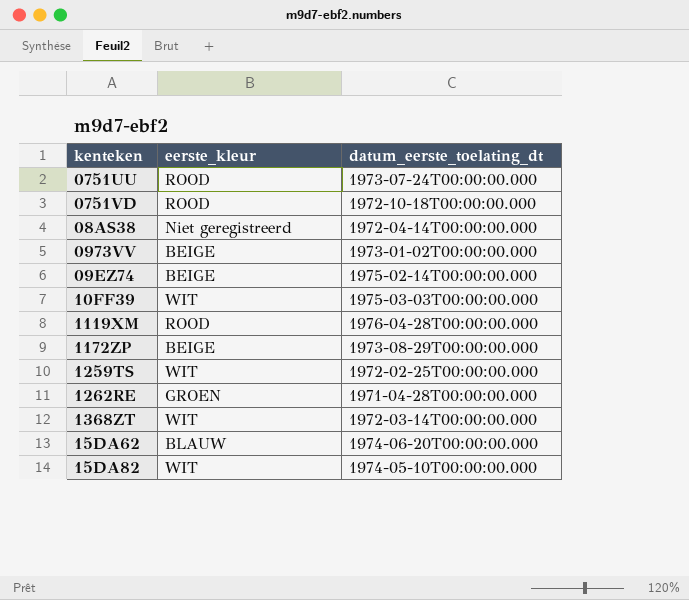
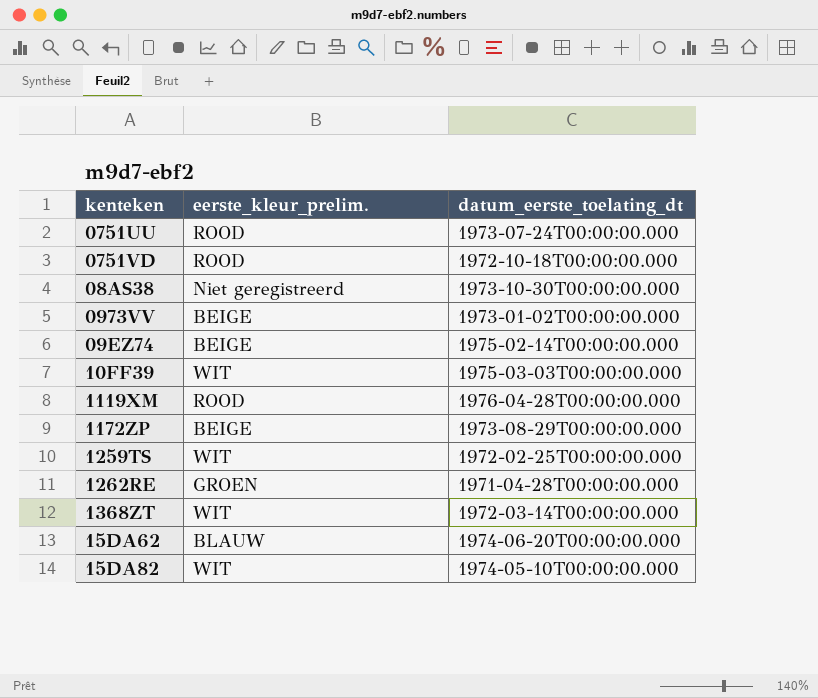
column name: eerste_kleur -> eerste_kleur_prelim.
08AS38 | datum_eerste_toelating_dt: 1972-04-14T00:00:00.000 -> 1973-10-30T00:00:00.000

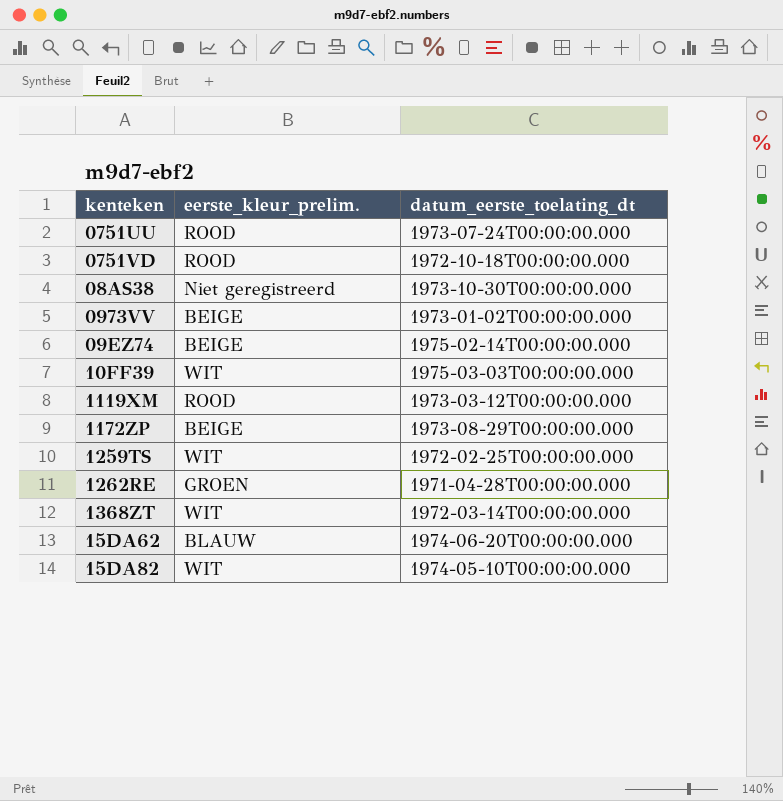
1119XM | datum_eerste_toelating_dt: 1976-04-28T00:00:00.000 -> 1973-03-12T00:00:00.000

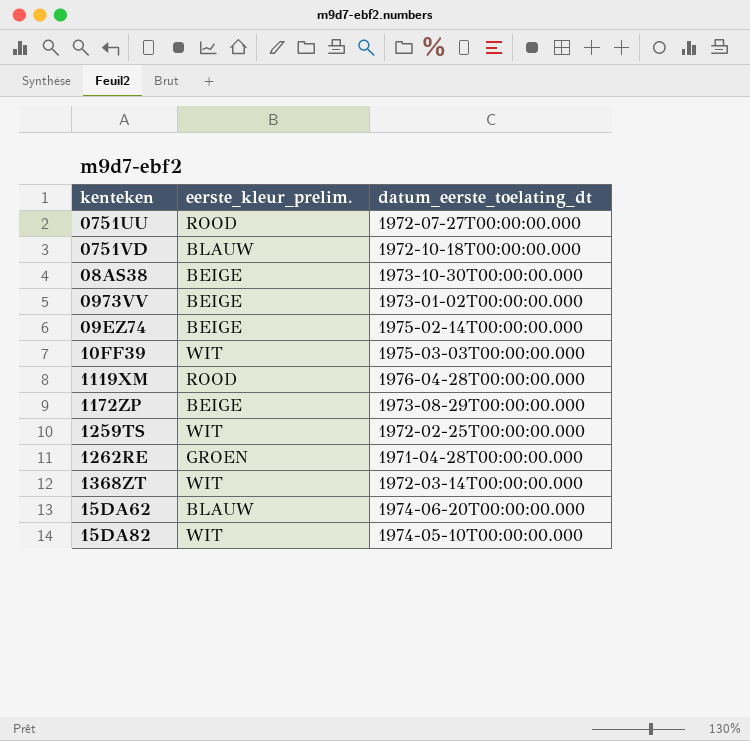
0751UU | datum_eerste_toelating_dt: 1973-07-24T00:00:00.000 -> 1972-07-27T00:00:00.000
0751VD | eerste_kleur_prelim.: ROOD -> BLAUW
08AS38 | eerste_kleur_prelim.: Niet geregistreerd -> BEIGE
1119XM | datum_eerste_toelating_dt: 1973-03-12T00:00:00.000 -> 1976-04-28T00:00:00.000

